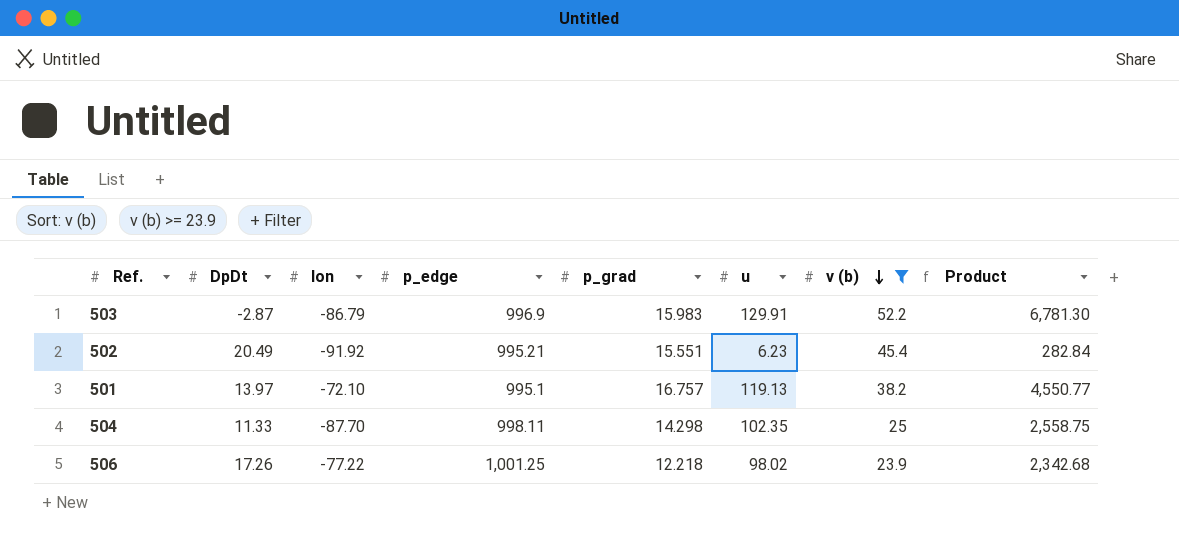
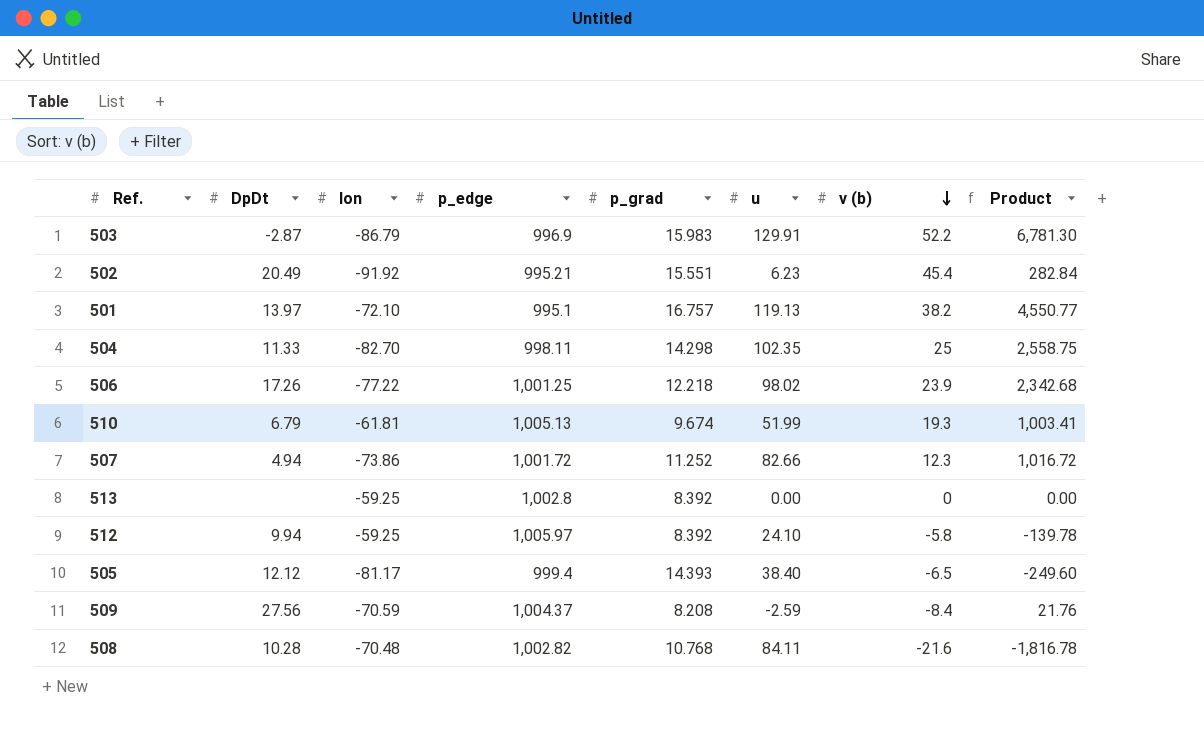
filter: v (b) >= 23.9 -> none
504 | lon: -87.70 -> -82.70

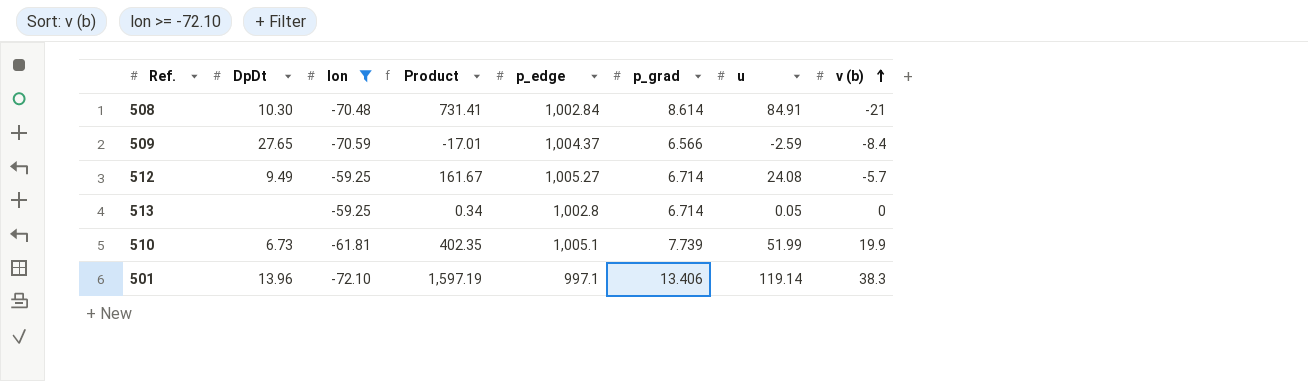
filter: none -> lon >= -72.10
row order: v (b) descending -> v (b) ascending
column Product | formula: [u] * [v (b)] -> [p_grad] * [u]
column Product | position: 8 -> 4
508 | DpDt: 10.28 -> 10.30
508 | p_edge: 1,002.82 -> 1,002.84
508 | p_grad: 10.768 -> 8.614
508 | u: 84.11 -> 84.91
508 | v (b): -21.6 -> -21
509 | DpDt: 27.56 -> 27.65
509 | p_grad: 8.208 -> 6.566
512 | DpDt: 9.94 -> 9.49
512 | p_edge: 1,005.97 -> 1,005.27
512 | p_grad: 8.392 -> 6.714
512 | u: 24.10 -> 24.08
512 | v (b): -5.8 -> -5.7
513 | p_grad: 8.392 -> 6.714
513 | u: 0.00 -> 0.05
510 | DpDt: 6.79 -> 6.73
510 | p_edge: 1,005.13 -> 1,005.1
510 | p_grad: 9.674 -> 7.739
510 | v (b): 19.3 -> 19.9
501 | DpDt: 13.97 -> 13.96
501 | p_edge: 995.1 -> 997.1
501 | p_grad: 16.757 -> 13.406
501 | u: 119.13 -> 119.14
501 | v (b): 38.2 -> 38.3

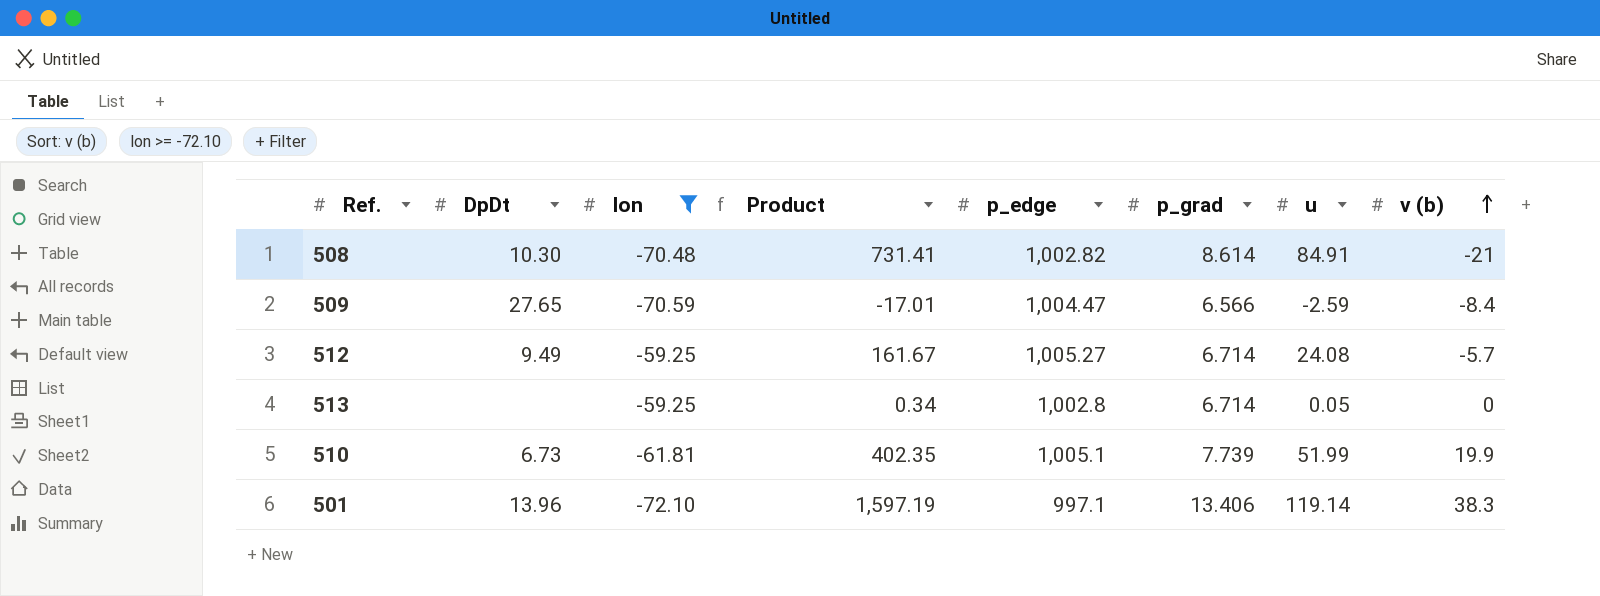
508 | p_edge: 1,002.84 -> 1,002.82
509 | p_edge: 1,004.37 -> 1,004.47

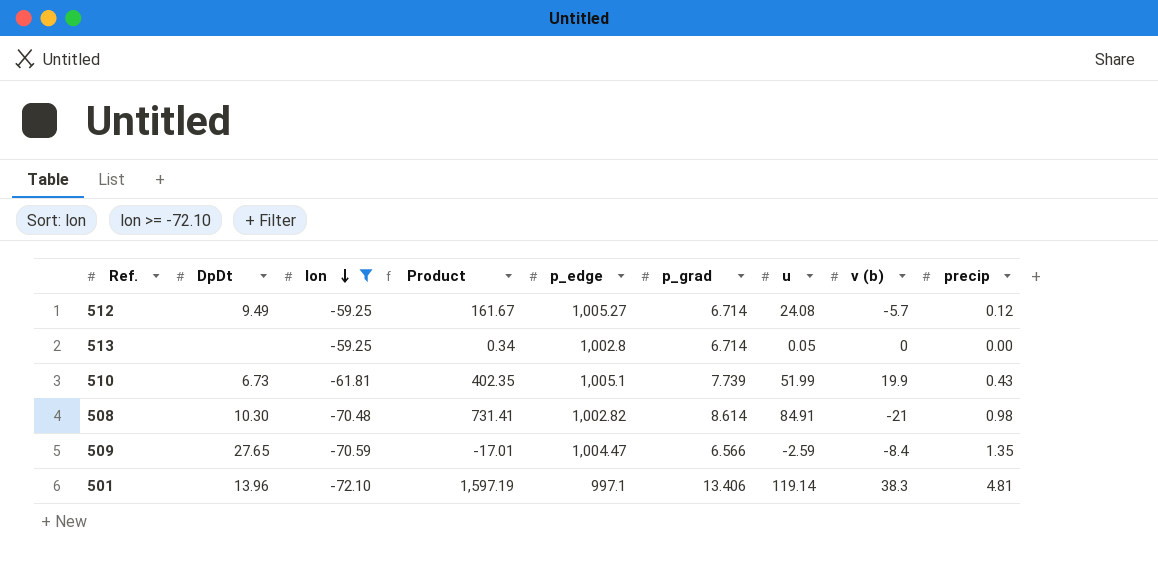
row order: v (b) ascending -> lon descending
column precip | position: none -> 9

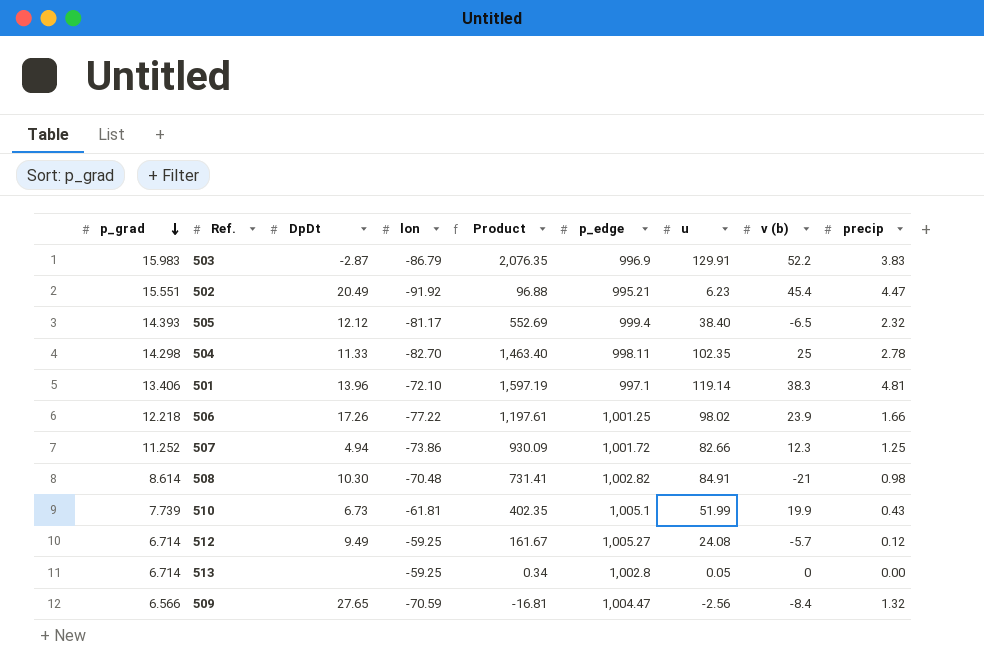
filter: lon >= -72.10 -> none
row order: lon descending -> p_grad descending
column p_grad | position: 6 -> 1
509 | Product: -17.01 -> -16.81
509 | u: -2.59 -> -2.56
509 | precip: 1.35 -> 1.32

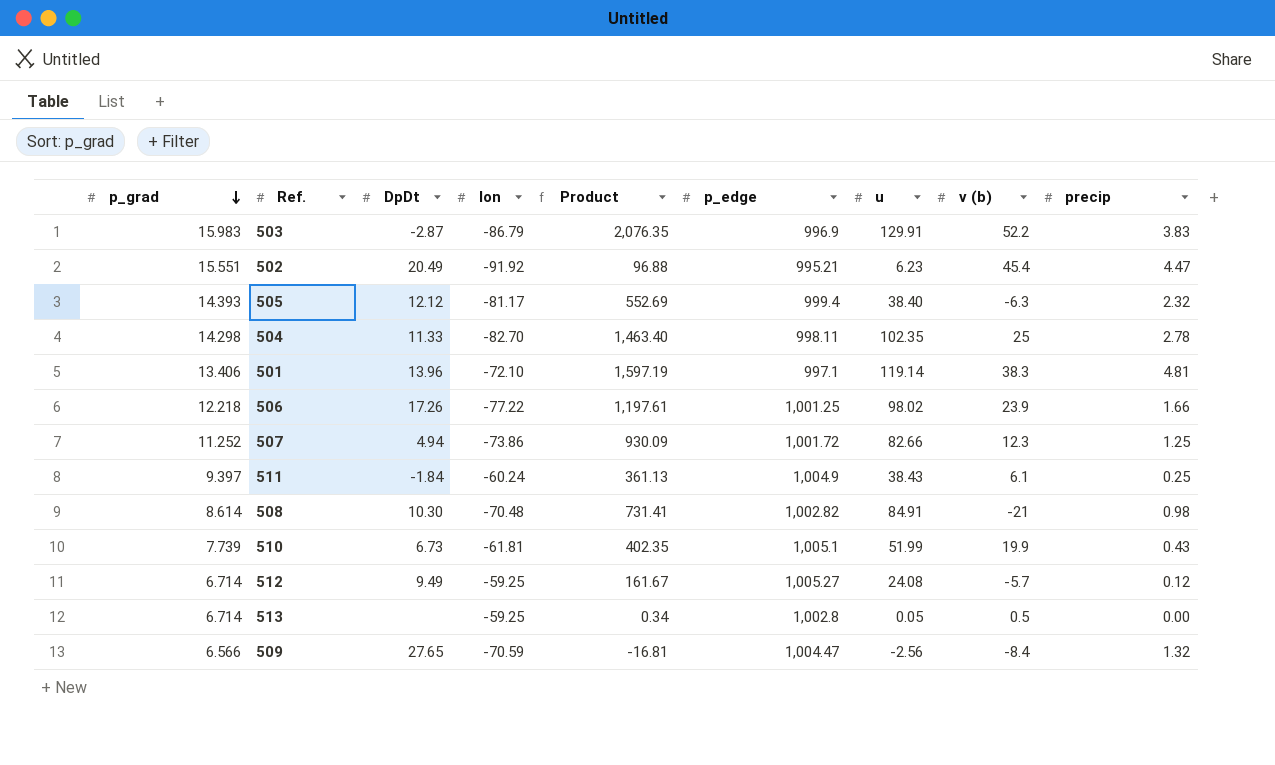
505 | v (b): -6.5 -> -6.3
row 511: none -> 9.397 | -1.84 | -60.24 | 361.13 | 1,004.9 | 38.43 | 6.1 | 0.25
513 | v (b): 0 -> 0.5

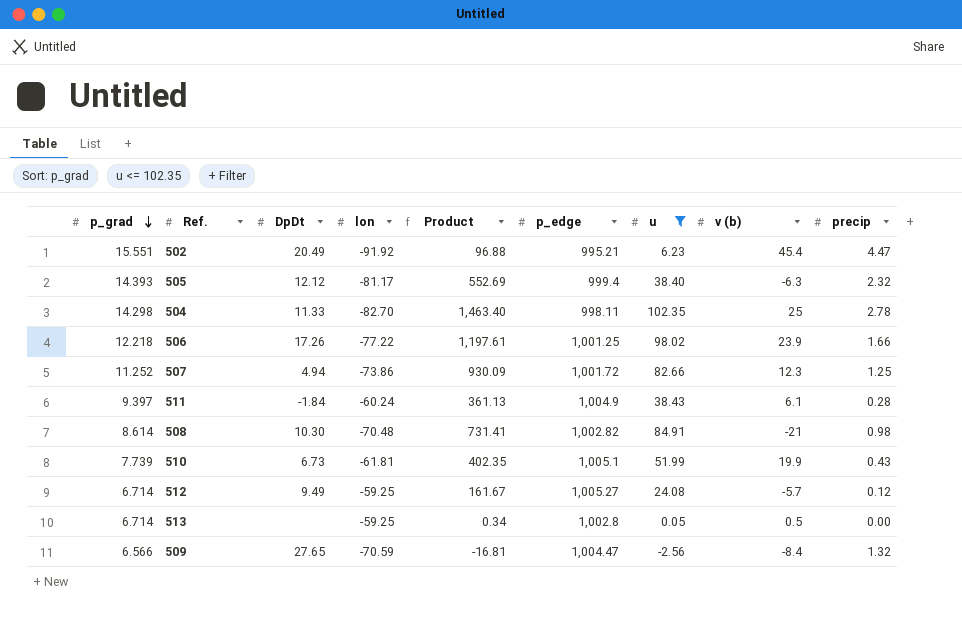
filter: none -> u <= 102.35
511 | precip: 0.25 -> 0.28

